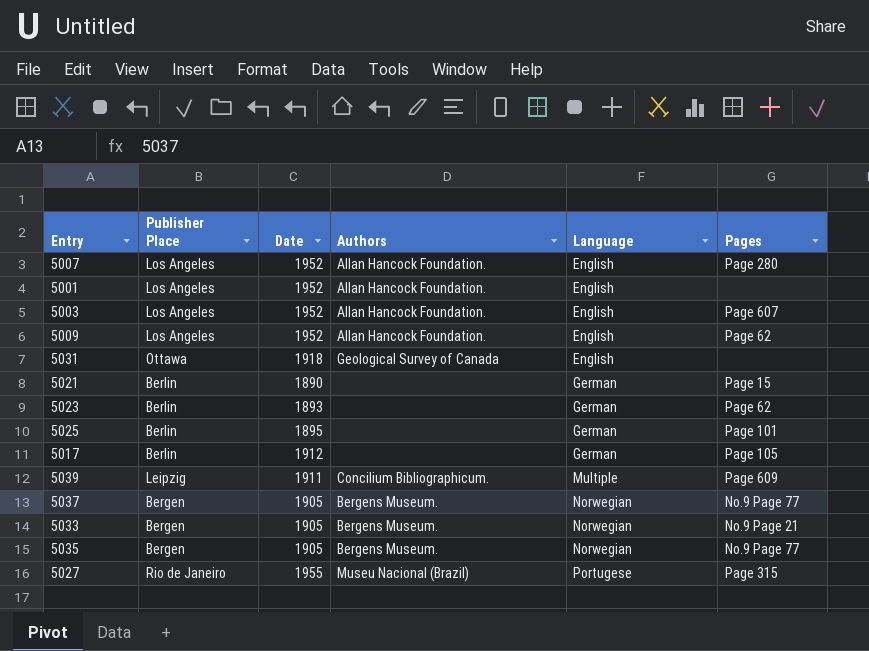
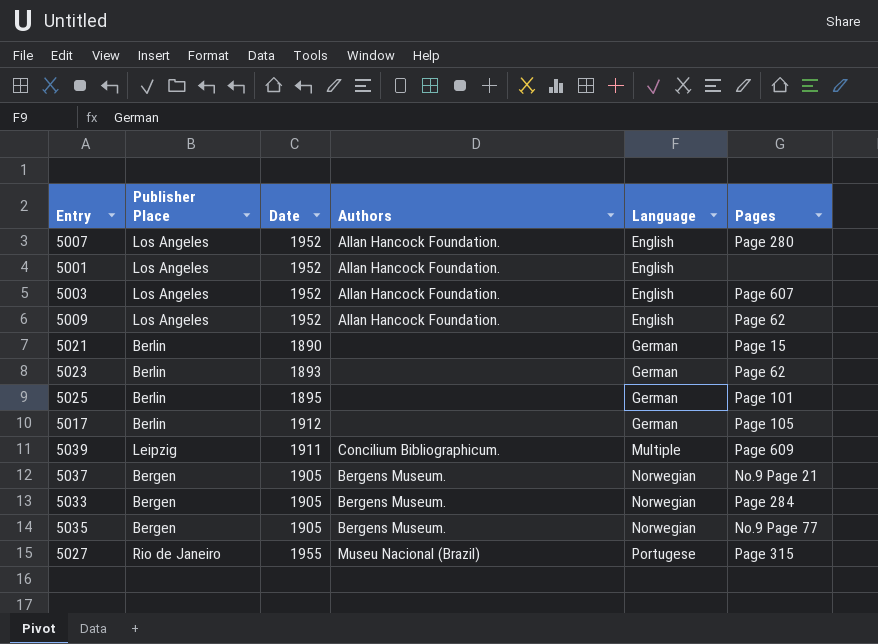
row 5031: Ottawa | 1918 | Geological Survey of Canada | English | none -> none
5037 | Pages: No.9 Page 77 -> No.9 Page 21
5033 | Pages: No.9 Page 21 -> Page 284

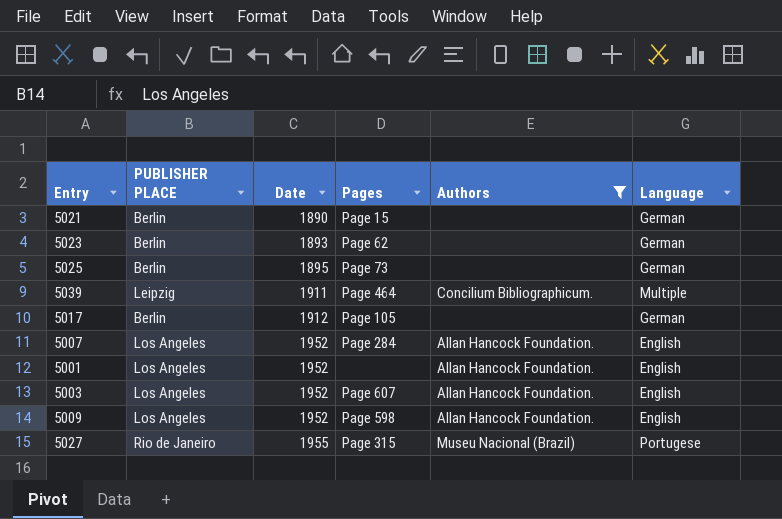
filter: none -> Authors != Bergens Museum.
row order: Language ascending -> Date ascending
column name: Publisher Place -> PUBLISHER PLACE
column Pages | position: 6 -> 4
5025 | Pages: Page 101 -> Page 73
5039 | Pages: Page 609 -> Page 464
5007 | Pages: Page 280 -> Page 284
5009 | Pages: Page 62 -> Page 598

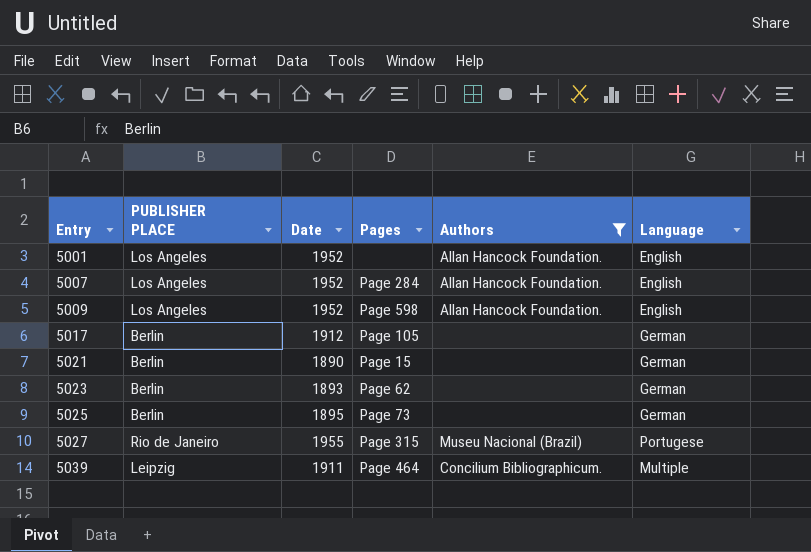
row order: Date ascending -> Entry ascending
row 5003: Los Angeles | 1952 | Page 607 | Allan Hancock Foundation. | English -> none

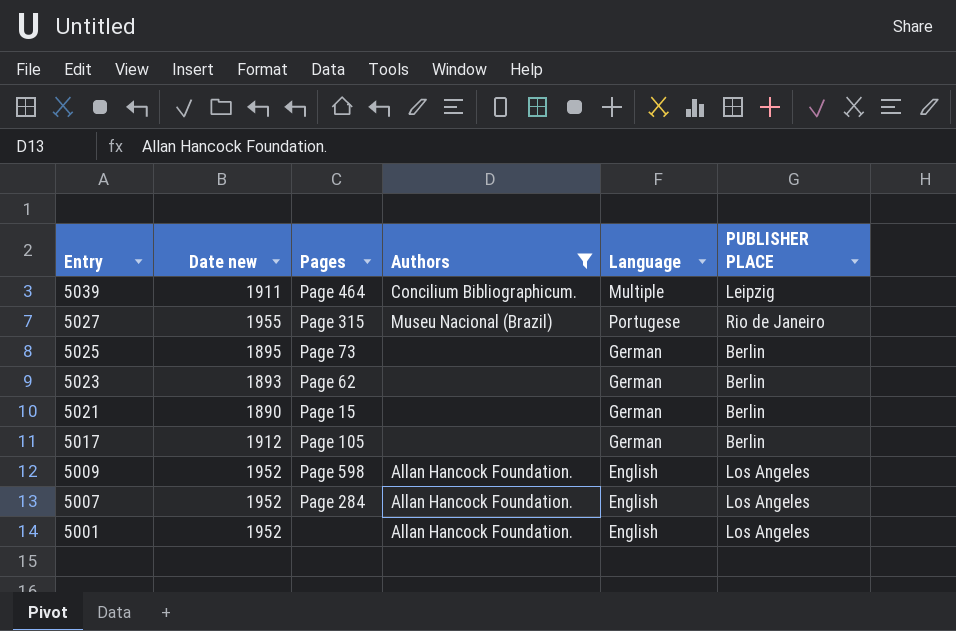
row order: Entry ascending -> Entry descending
column name: Date -> Date new
column PUBLISHER PLACE | position: 2 -> 6

